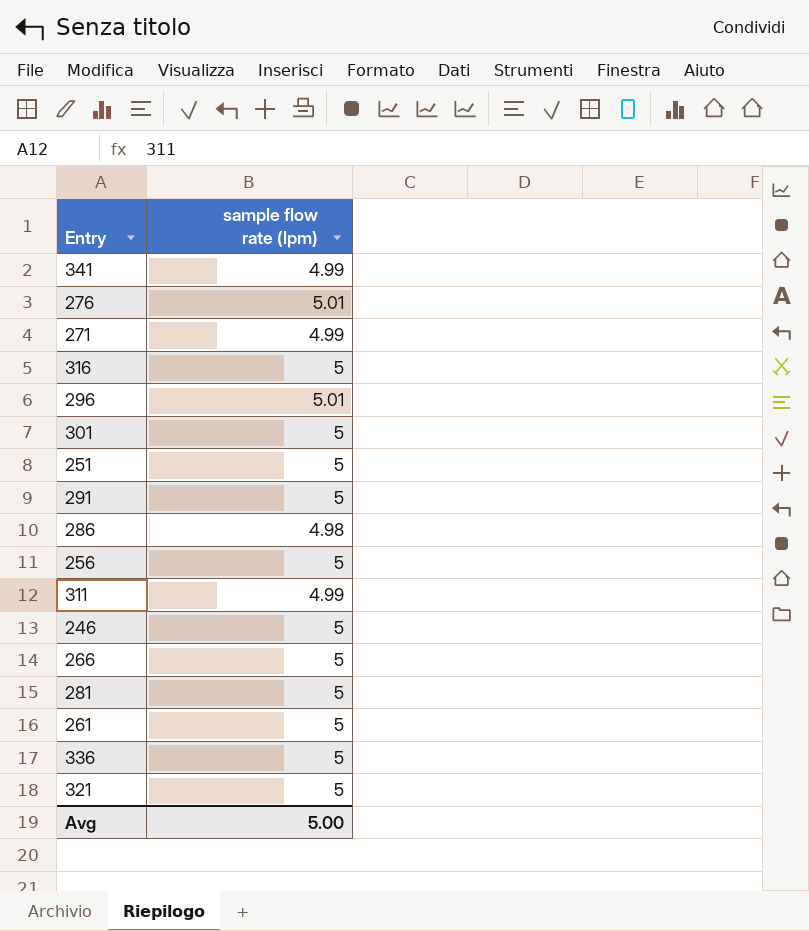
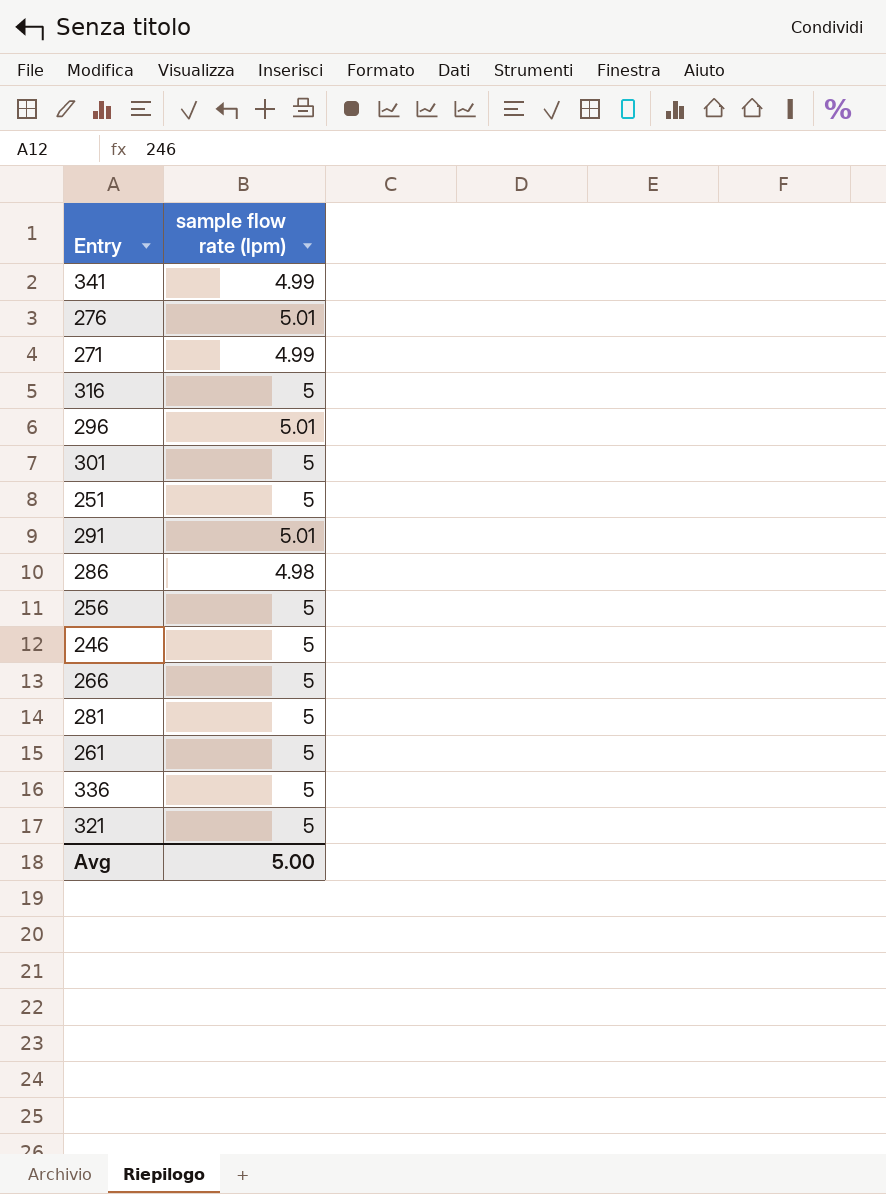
row 311: 4.99 -> none
291 | sample flow rate (lpm): 5 -> 5.01

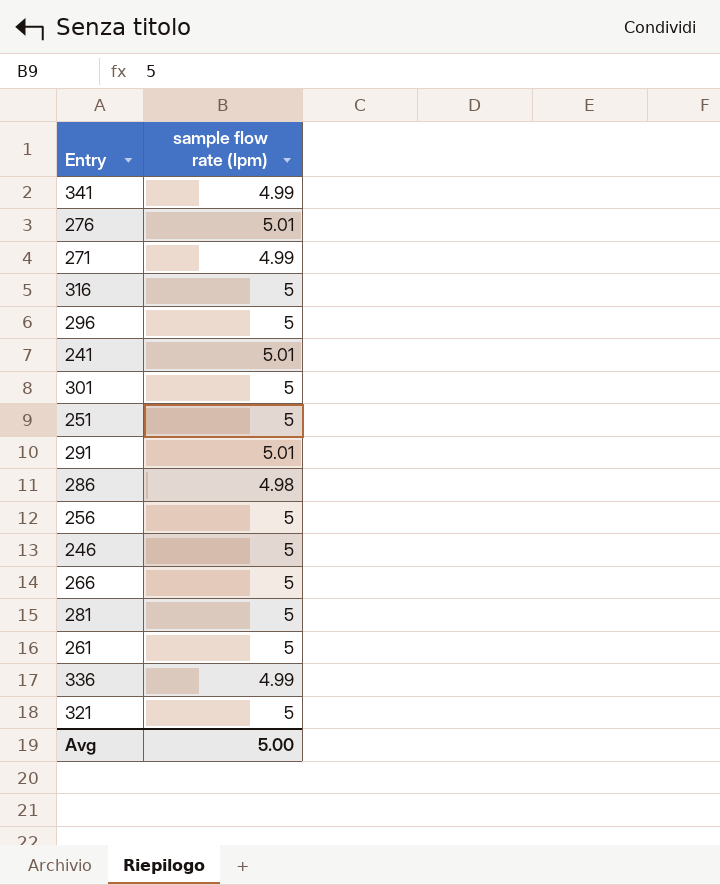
296 | sample flow rate (lpm): 5.01 -> 5
row 241: none -> 5.01
336 | sample flow rate (lpm): 5 -> 4.99

